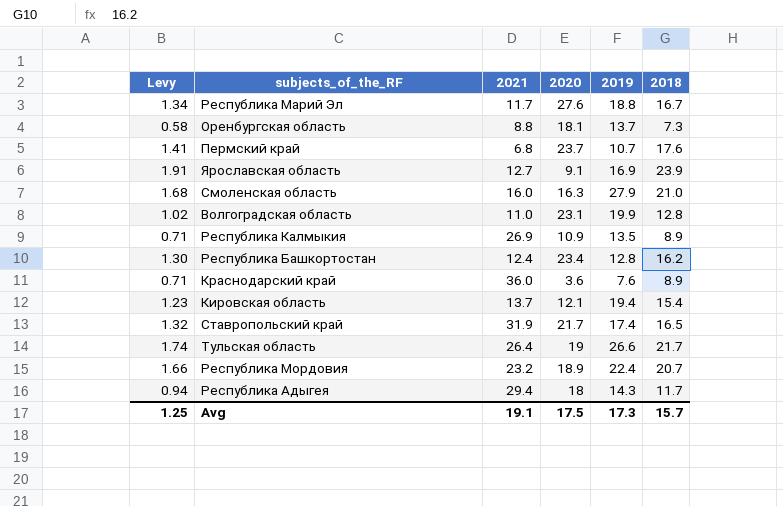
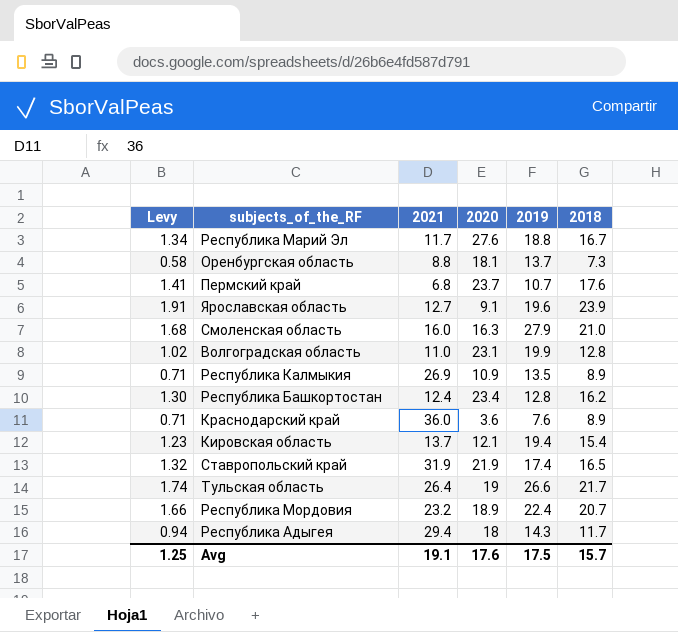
Ярославская область | 2019: 16.9 -> 19.6
Ставропольский край | 2020: 21.7 -> 21.9
Avg | 2020: 17.5 -> 17.6
Avg | 2019: 17.3 -> 17.5

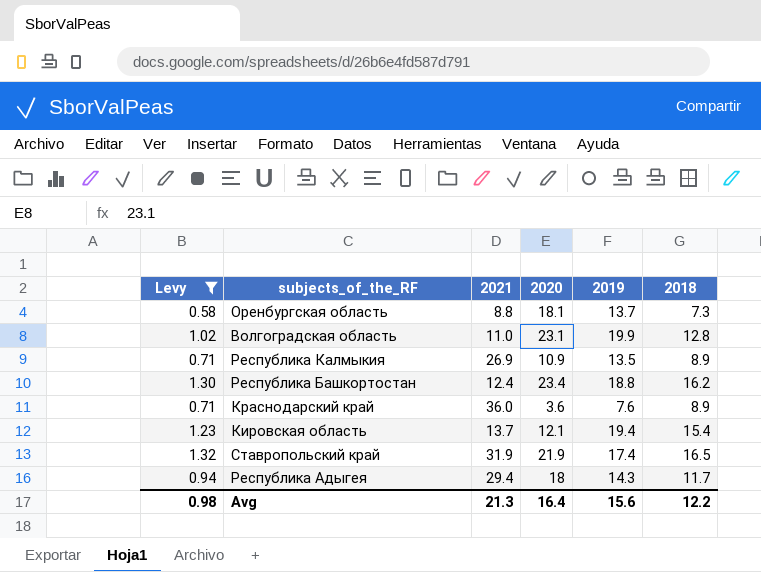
filter: none -> Levy <= 1.32
Республика Башкортостан | 2019: 12.8 -> 18.8
Avg | Levy: 1.25 -> 0.98
Avg | 2021: 19.1 -> 21.3
Avg | 2020: 17.6 -> 16.4
Avg | 2019: 17.5 -> 15.6
Avg | 2018: 15.7 -> 12.2

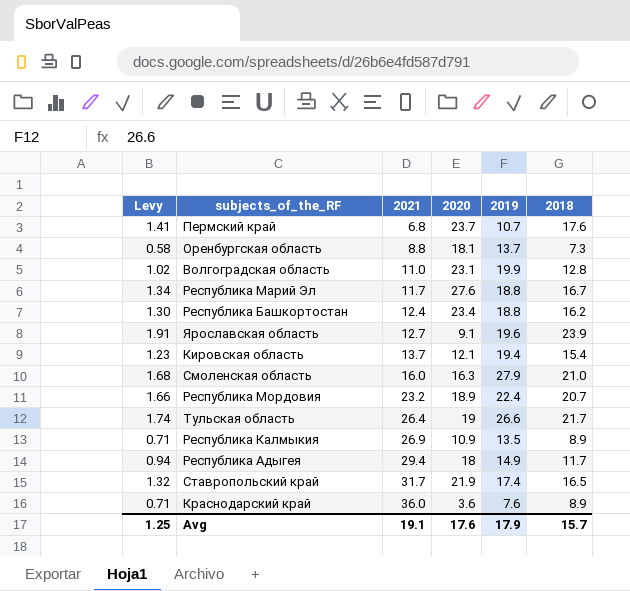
filter: Levy <= 1.32 -> none
row order: none -> 2021 ascending
Республика Адыгея | 2019: 14.3 -> 14.9
Ставропольский край | 2021: 31.9 -> 31.7
Avg | Levy: 0.98 -> 1.25
Avg | 2021: 21.3 -> 19.1
Avg | 2020: 16.4 -> 17.6
Avg | 2019: 15.6 -> 17.9
Avg | 2018: 12.2 -> 15.7

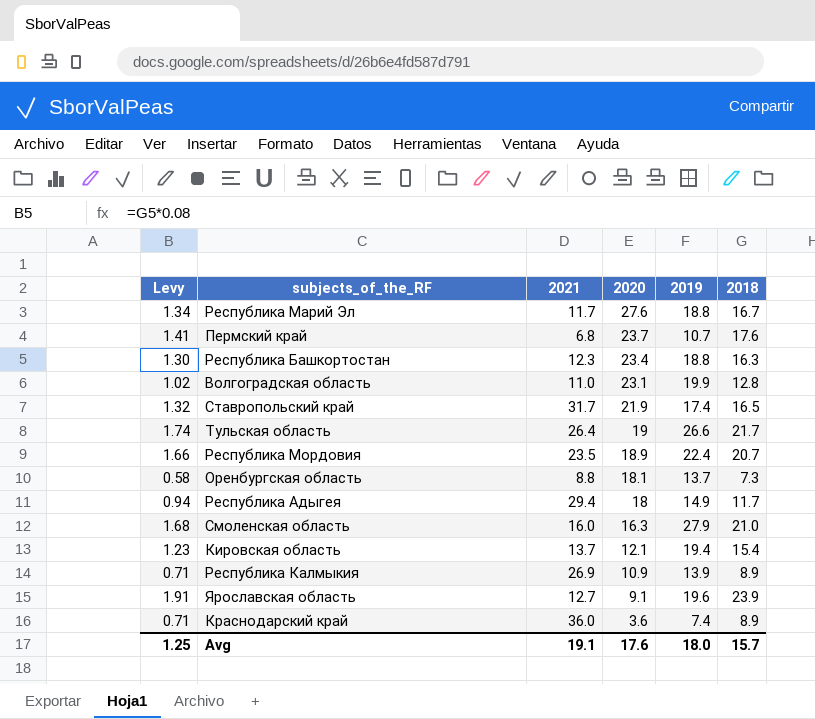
row order: 2021 ascending -> 2020 descending
Республика Башкортостан | 2021: 12.4 -> 12.3
Республика Башкортостан | 2018: 16.2 -> 16.3
Республика Мордовия | 2021: 23.2 -> 23.5
Республика Калмыкия | 2019: 13.5 -> 13.9
Краснодарский край | 2019: 7.6 -> 7.4
Avg | 2019: 17.9 -> 18.0

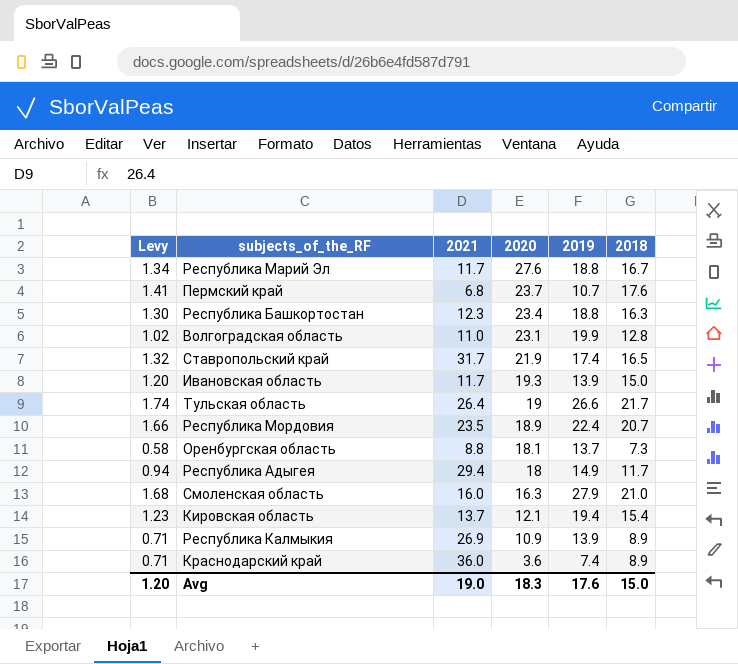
row Ярославская область: 1.91 | 12.7 | 9.1 | 19.6 | 23.9 -> none
row Ивановская область: none -> 1.20 | 11.7 | 19.3 | 13.9 | 15.0
Avg | Levy: 1.25 -> 1.20
Avg | 2021: 19.1 -> 19.0
Avg | 2020: 17.6 -> 18.3
Avg | 2019: 18.0 -> 17.6
Avg | 2018: 15.7 -> 15.0

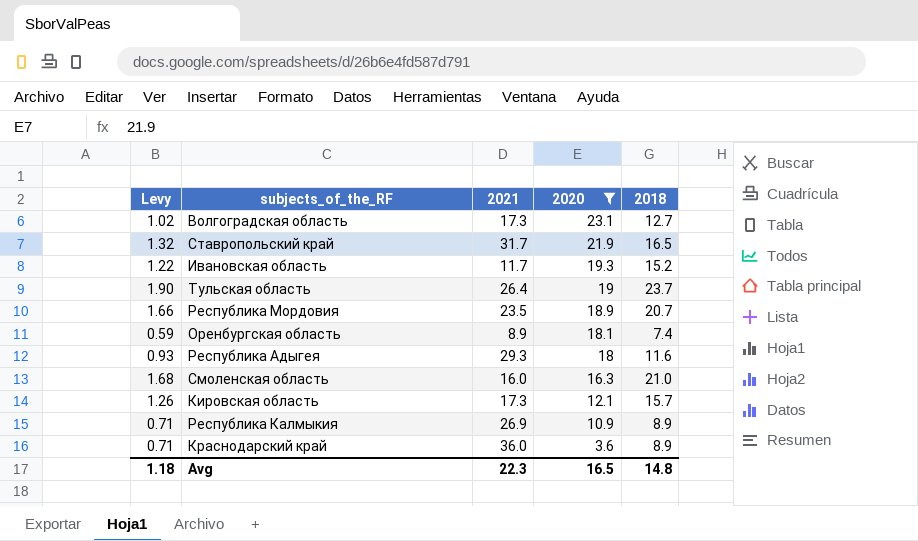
filter: none -> 2020 <= 23.1
column 2019 | position: 5 -> none
Волгоградская область | 2021: 11.0 -> 17.3
Волгоградская область | 2018: 12.8 -> 12.7
Ивановская область | Levy: 1.20 -> 1.22
Ивановская область | 2018: 15.0 -> 15.2
Тульская область | Levy: 1.74 -> 1.90
Тульская область | 2018: 21.7 -> 23.7
Оренбургская область | Levy: 0.58 -> 0.59
Оренбургская область | 2021: 8.8 -> 8.9
Оренбургская область | 2018: 7.3 -> 7.4
Республика Адыгея | Levy: 0.94 -> 0.93
Республика Адыгея | 2021: 29.4 -> 29.3
Республика Адыгея | 2018: 11.7 -> 11.6
Кировская область | Levy: 1.23 -> 1.26
Кировская область | 2021: 13.7 -> 17.3
Кировская область | 2018: 15.4 -> 15.7
Avg | Levy: 1.20 -> 1.18
Avg | 2021: 19.0 -> 22.3
Avg | 2020: 18.3 -> 16.5
Avg | 2018: 15.0 -> 14.8

